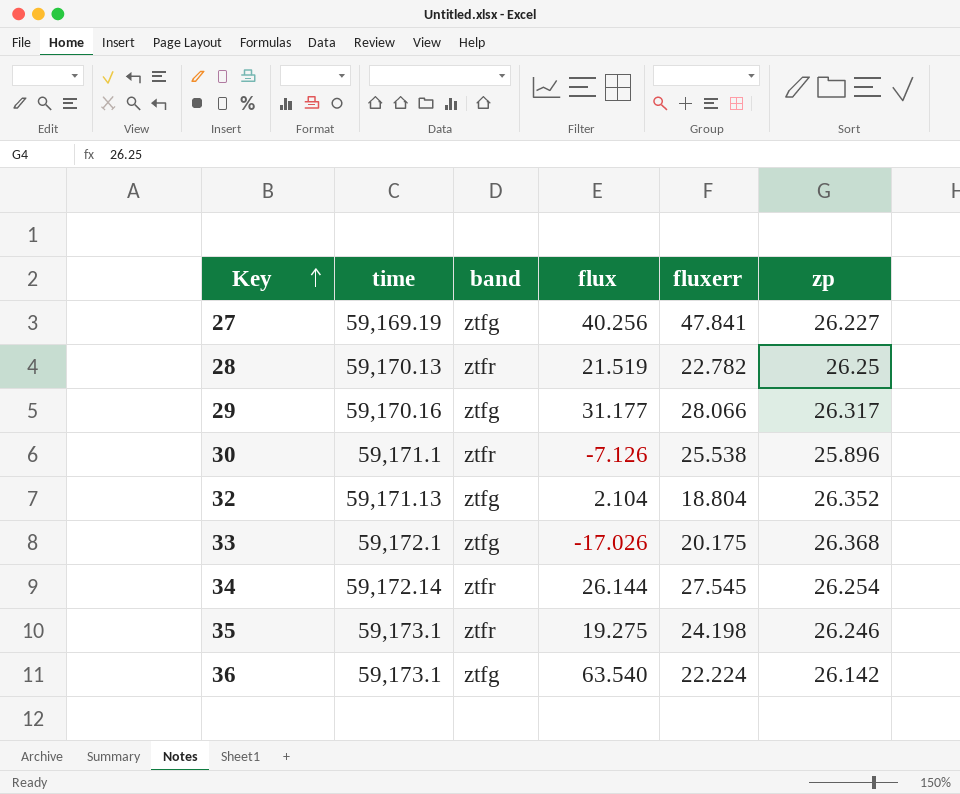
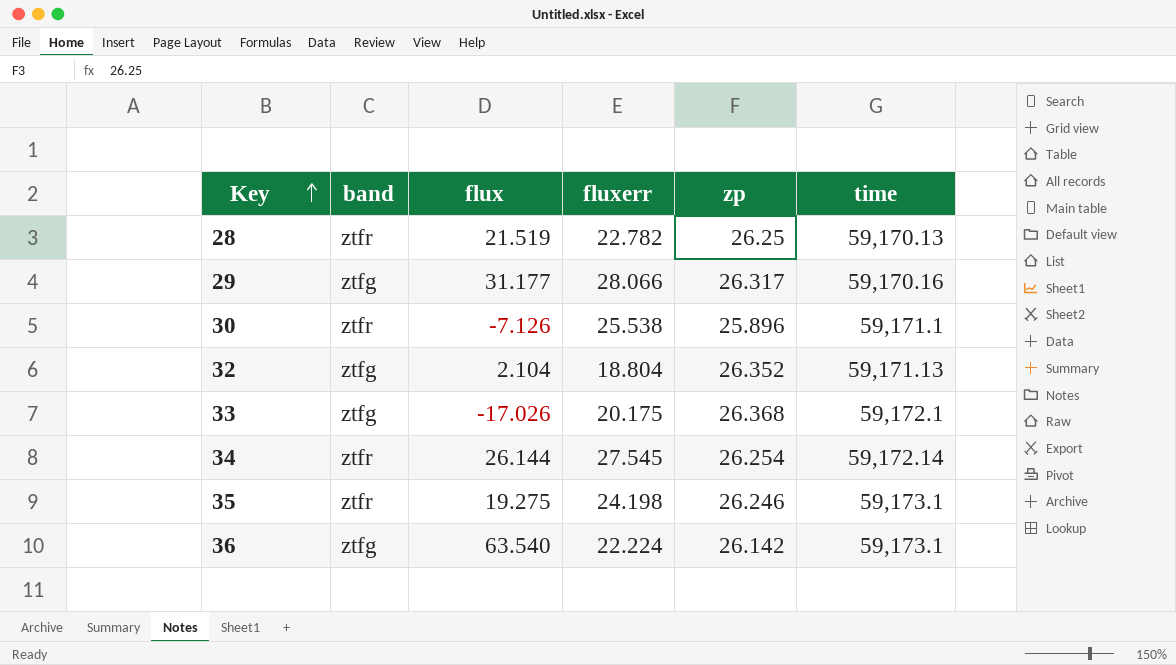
column time | position: 2 -> 6
row 27: 59,169.19 | ztfg | 40.256 | 47.841 | 26.227 -> none

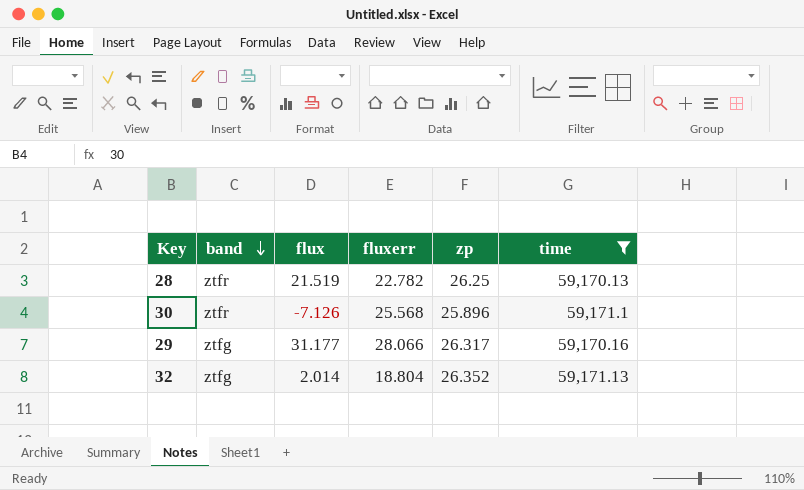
filter: none -> time <= 59,171.13
row order: Key ascending -> band descending
30 | fluxerr: 25.538 -> 25.568
32 | flux: 2.104 -> 2.014

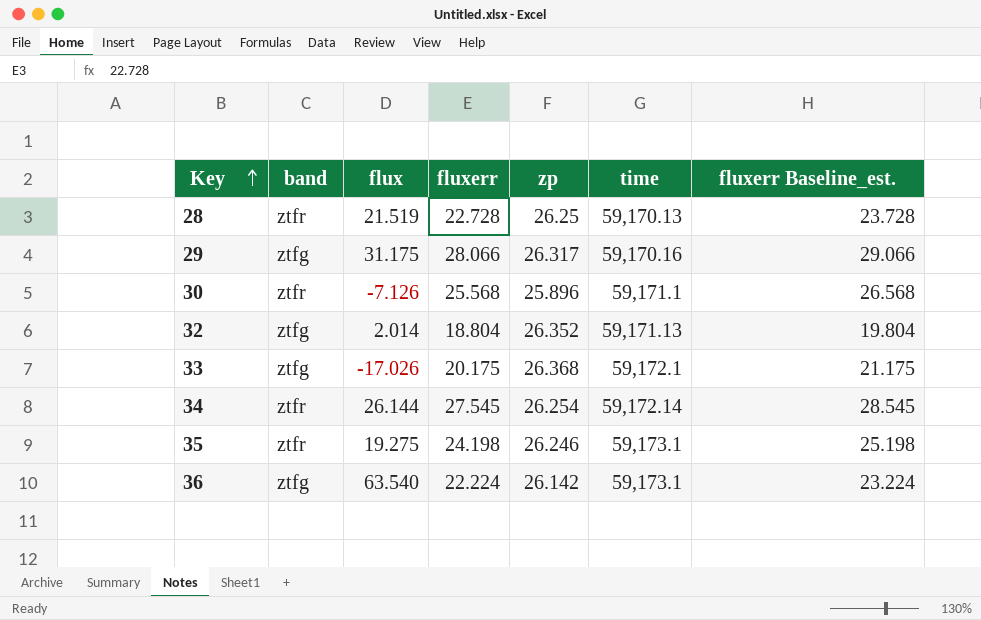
filter: time <= 59,171.13 -> none
row order: band descending -> Key ascending
column fluxerr Baseline_est. | formula: none -> [fluxerr] + 1
28 | fluxerr: 22.782 -> 22.728
29 | flux: 31.177 -> 31.175

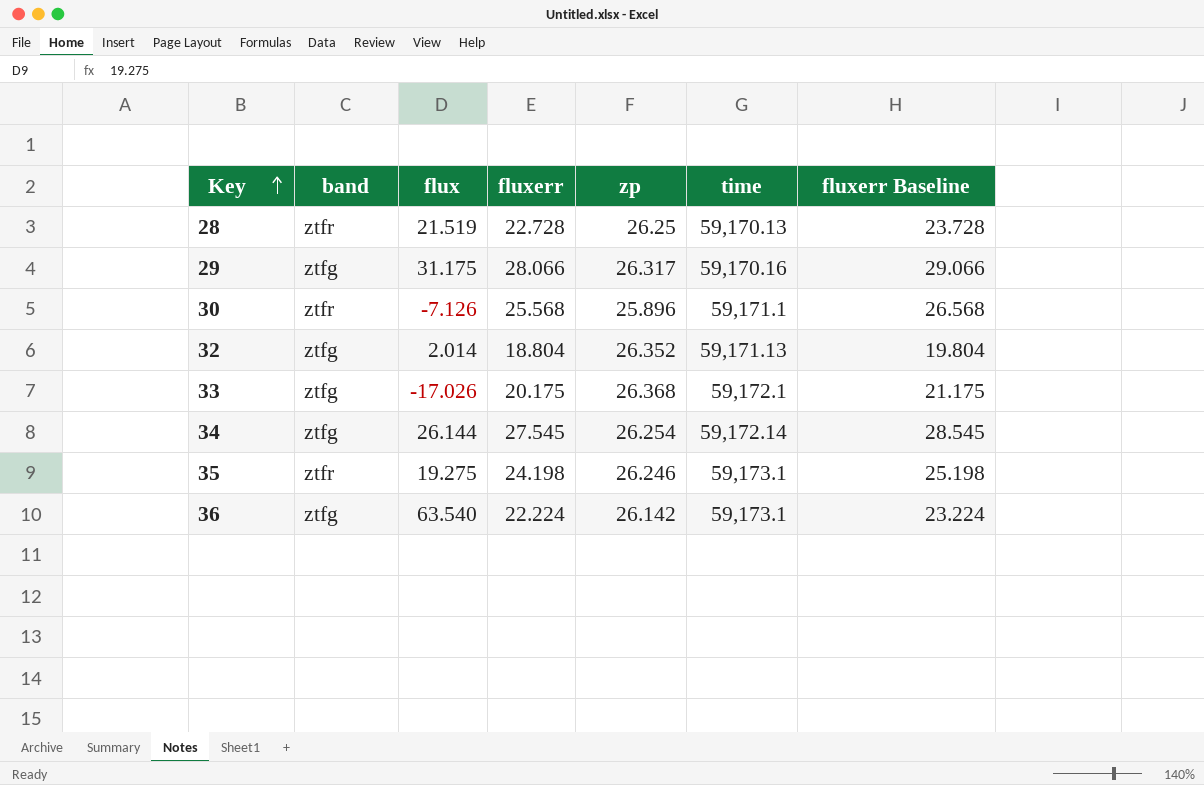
column name: fluxerr Baseline_est. -> fluxerr Baseline
34 | band: ztfr -> ztfg

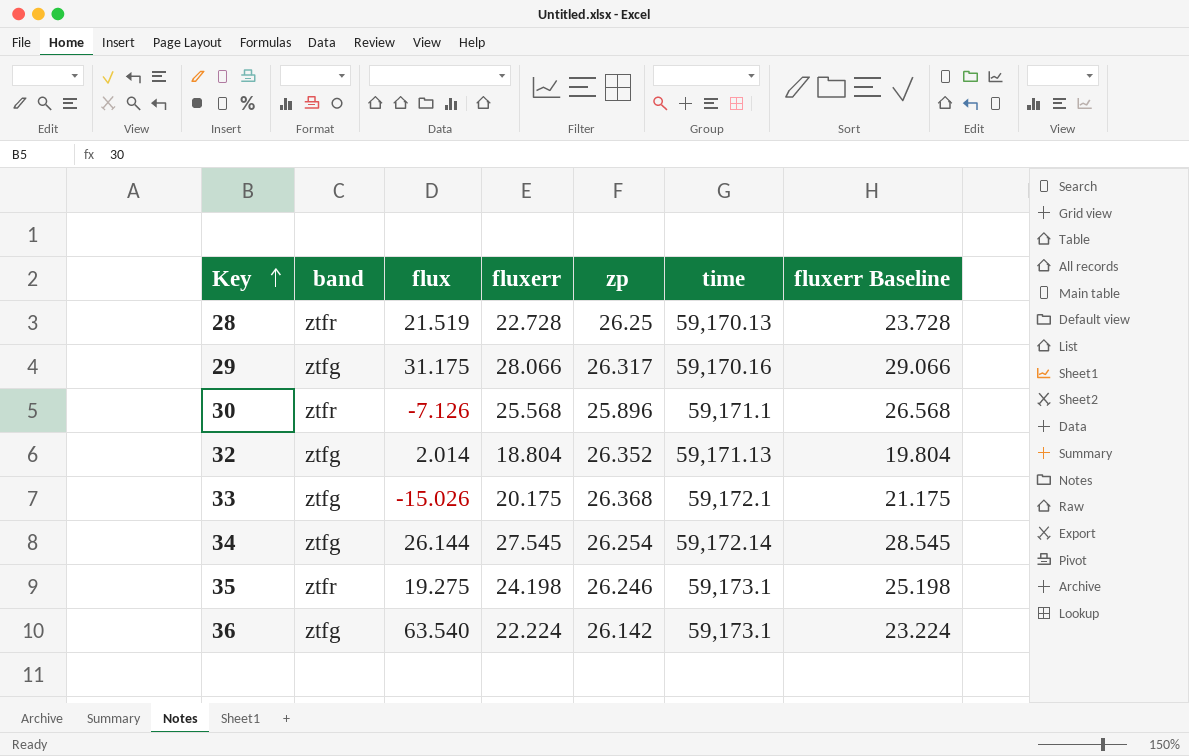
33 | flux: -17.026 -> -15.026

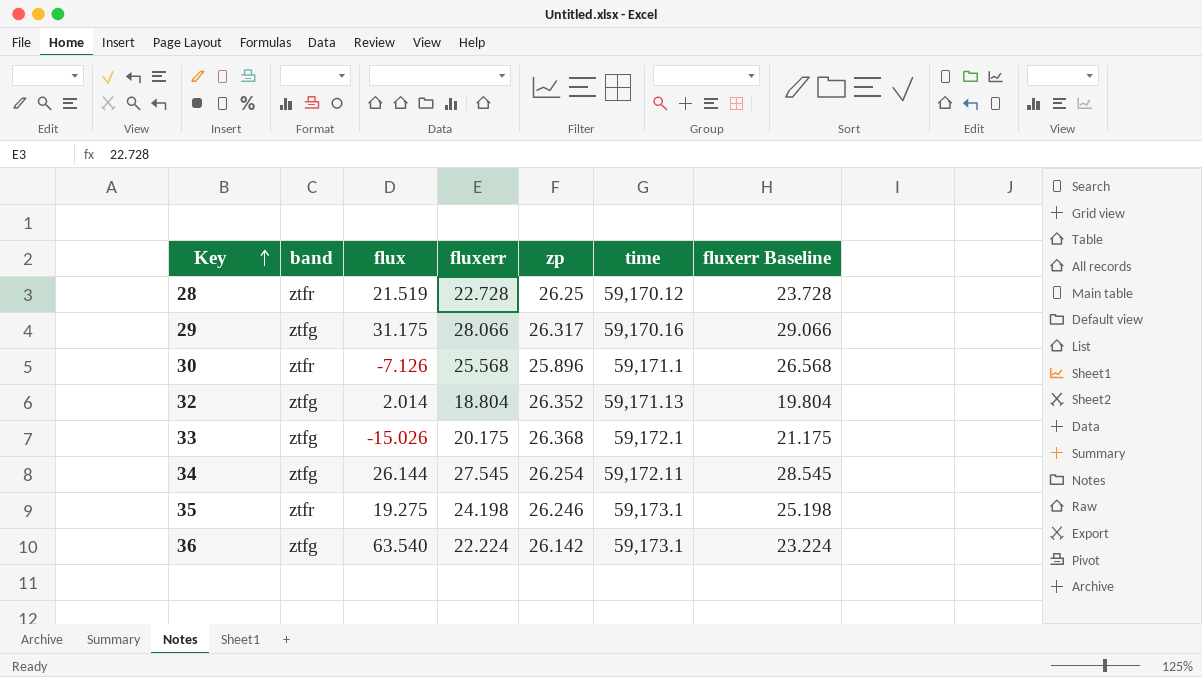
28 | time: 59,170.13 -> 59,170.12
34 | time: 59,172.14 -> 59,172.11

